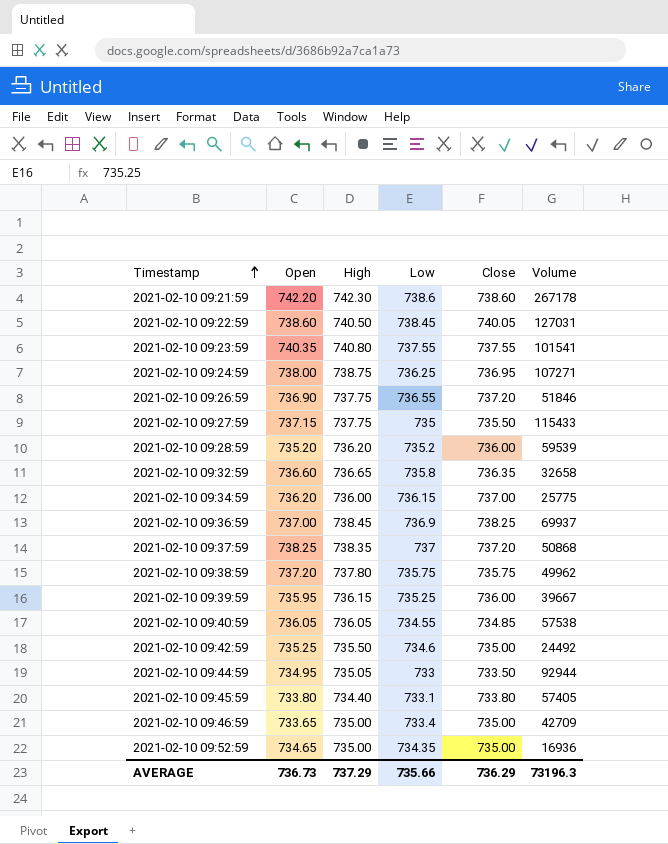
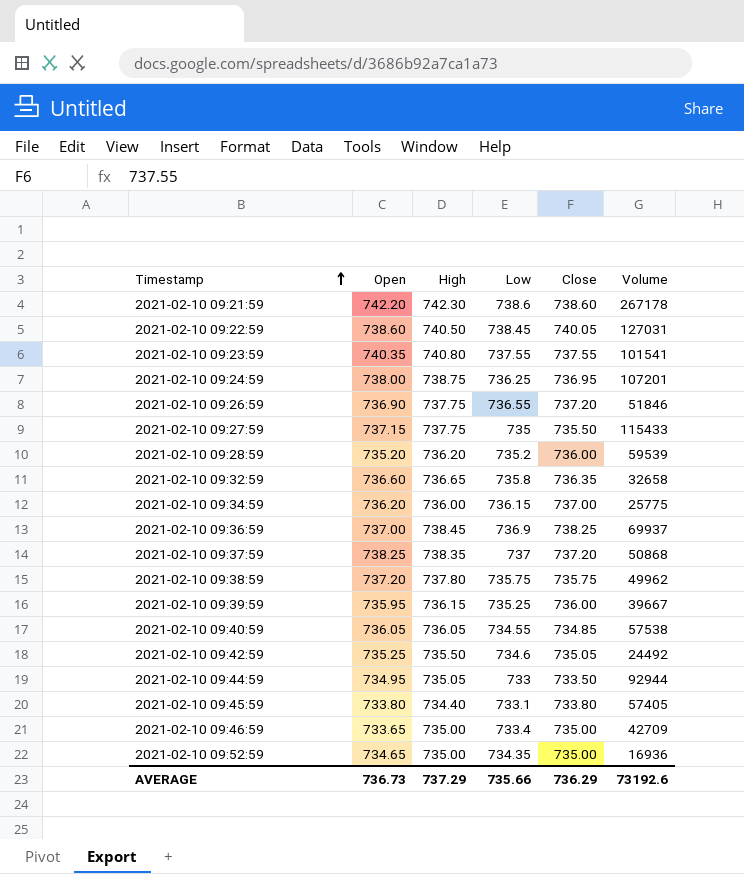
2021-02-10 09:24:59 | Volume: 107271 -> 107201
2021-02-10 09:42:59 | Close: 735.00 -> 735.05
AVERAGE | Volume: 73196.3 -> 73192.6

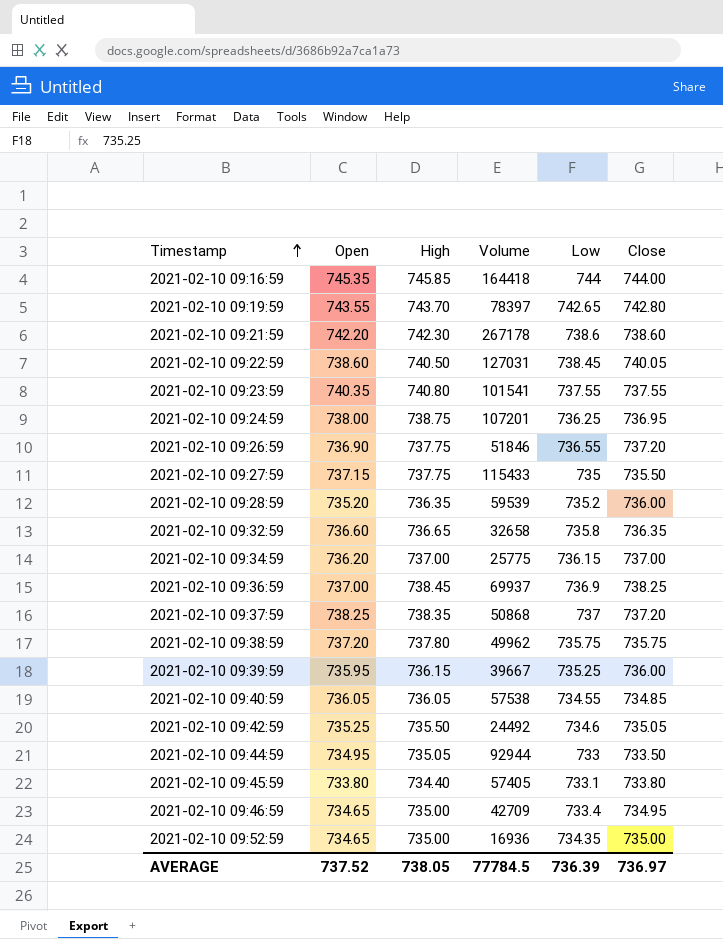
column Volume | position: 6 -> 4
row 2021-02-10 09:16:59: none -> 745.35 | 745.85 | 164418 | 744 | 744.00
row 2021-02-10 09:19:59: none -> 743.55 | 743.70 | 78397 | 742.65 | 742.80
2021-02-10 09:28:59 | High: 736.20 -> 736.35
2021-02-10 09:34:59 | High: 736.00 -> 737.00
2021-02-10 09:46:59 | Open: 733.65 -> 734.65
2021-02-10 09:46:59 | Close: 735.00 -> 734.95
AVERAGE | Open: 736.73 -> 737.52
AVERAGE | High: 737.29 -> 738.05
AVERAGE | Volume: 73192.6 -> 77784.5
AVERAGE | Low: 735.66 -> 736.39
AVERAGE | Close: 736.29 -> 736.97

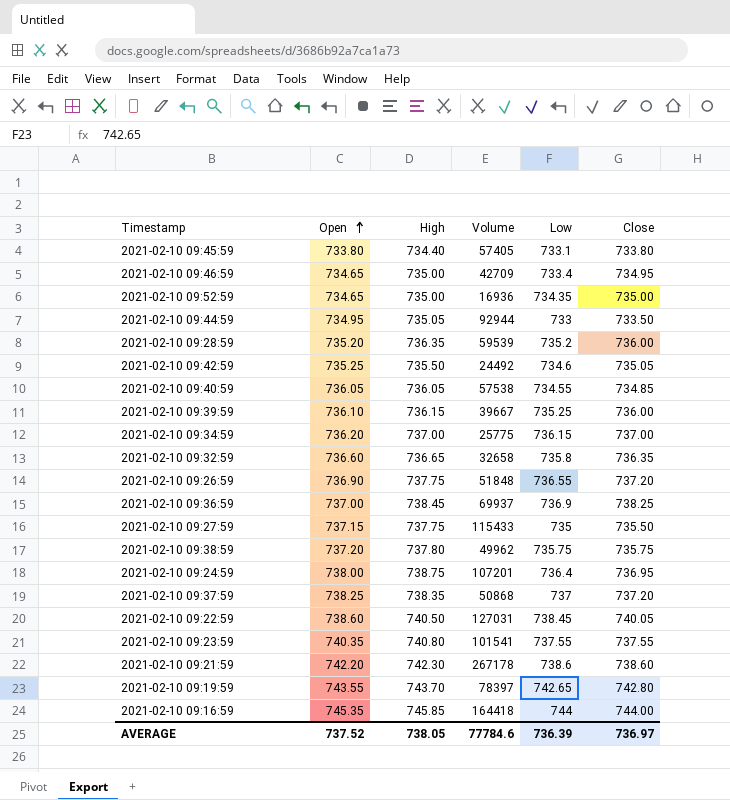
row order: Timestamp ascending -> Open ascending
2021-02-10 09:39:59 | Open: 735.95 -> 736.10
2021-02-10 09:26:59 | Volume: 51846 -> 51848
2021-02-10 09:24:59 | Low: 736.25 -> 736.4
AVERAGE | Volume: 77784.5 -> 77784.6

